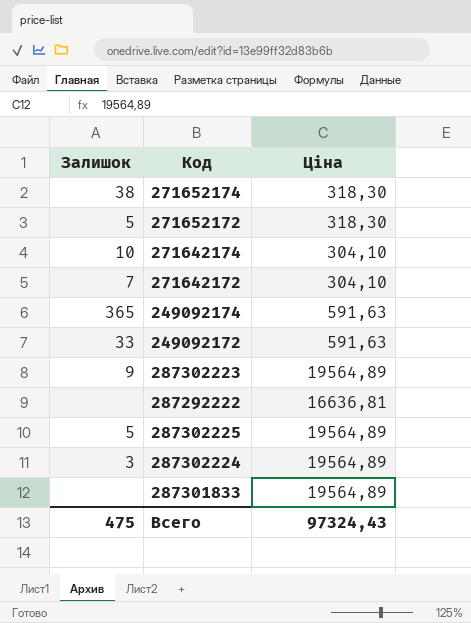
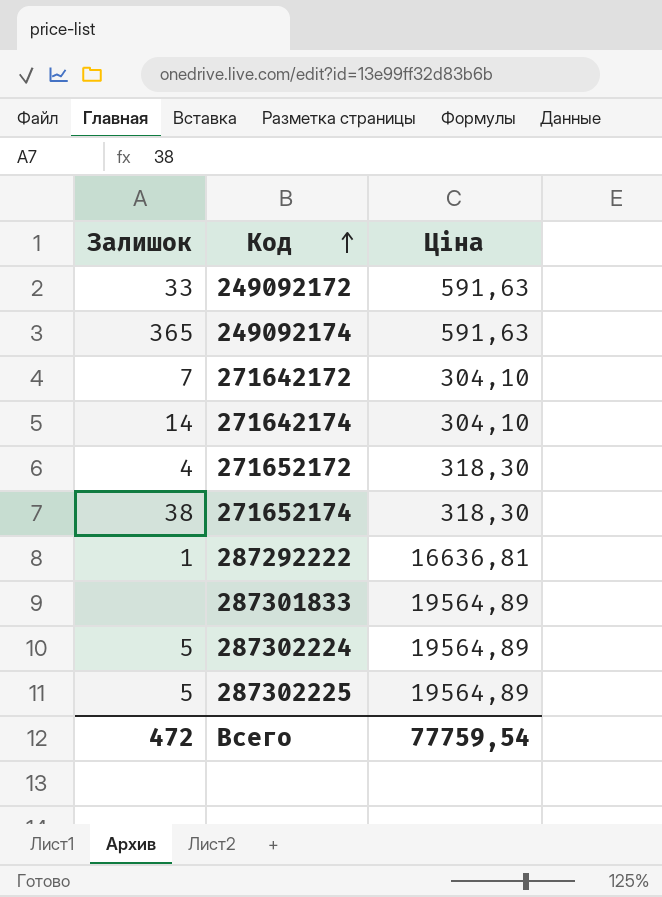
row order: none -> Код ascending
row 287302223: 9 | 19564,89 -> none
271642174 | Залишок: 10 -> 14
271652172 | Залишок: 5 -> 4
287292222 | Залишок: none -> 1
287302224 | Залишок: 3 -> 5
Всего | Залишок: 475 -> 472
Всего | Ціна: 97324,43 -> 77759,54

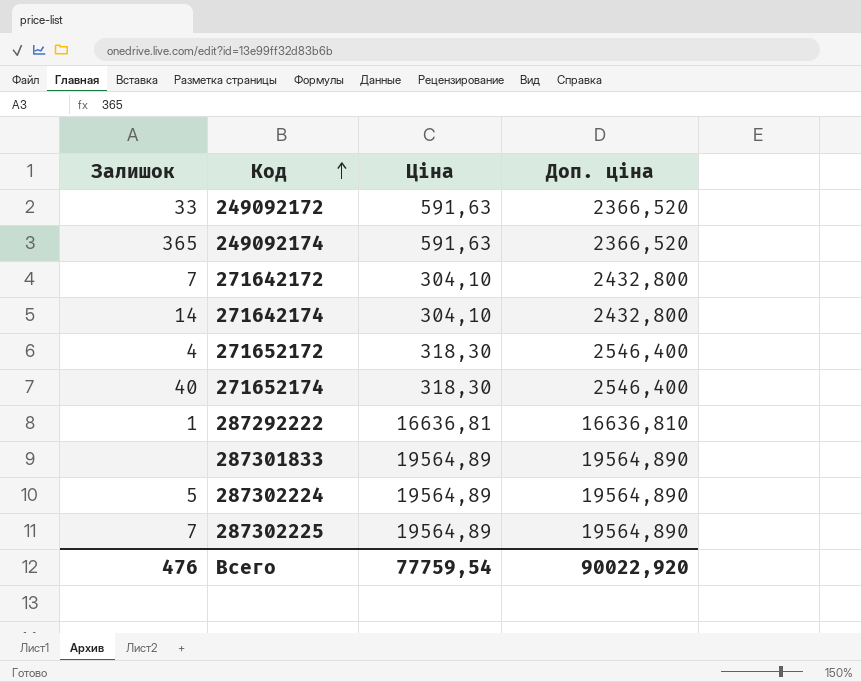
column Доп. ціна | position: none -> 4
271652174 | Залишок: 38 -> 40
287302225 | Залишок: 5 -> 7
Всего | Залишок: 472 -> 476

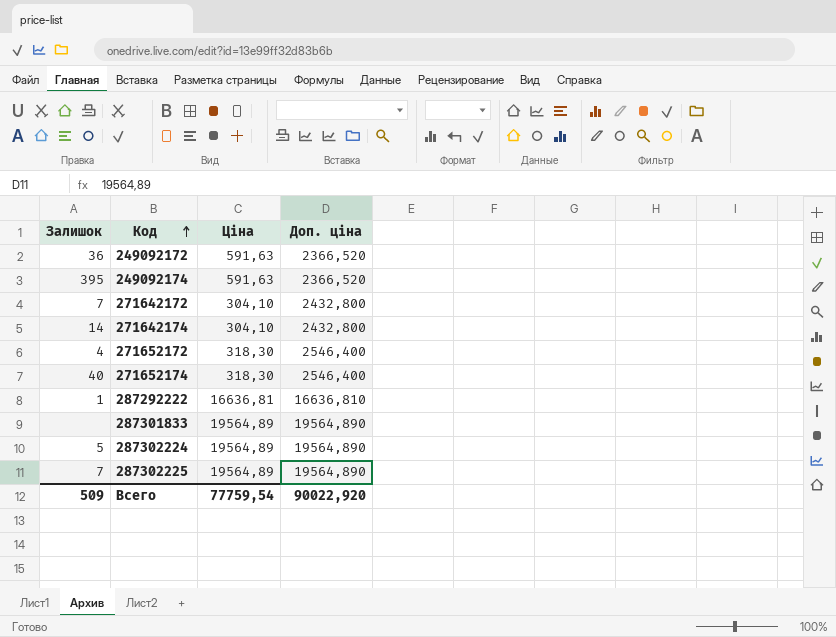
249092172 | Залишок: 33 -> 36
249092174 | Залишок: 365 -> 395
Всего | Залишок: 476 -> 509

